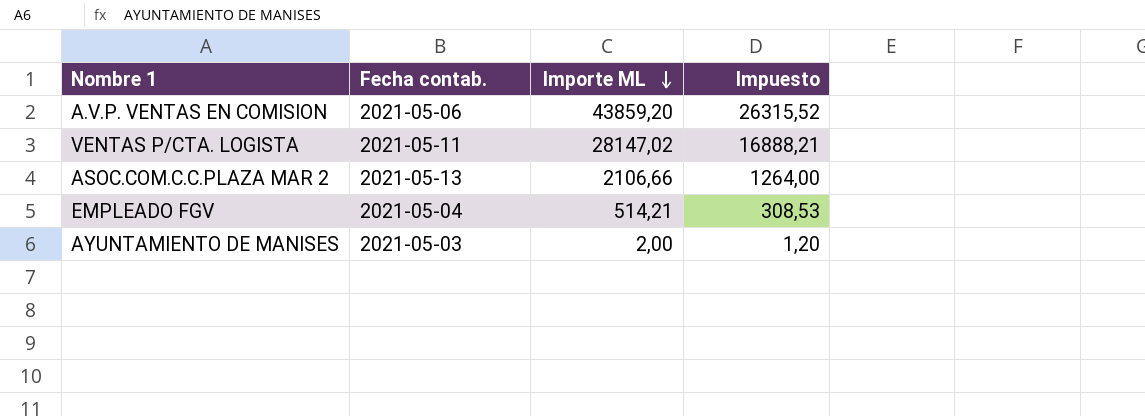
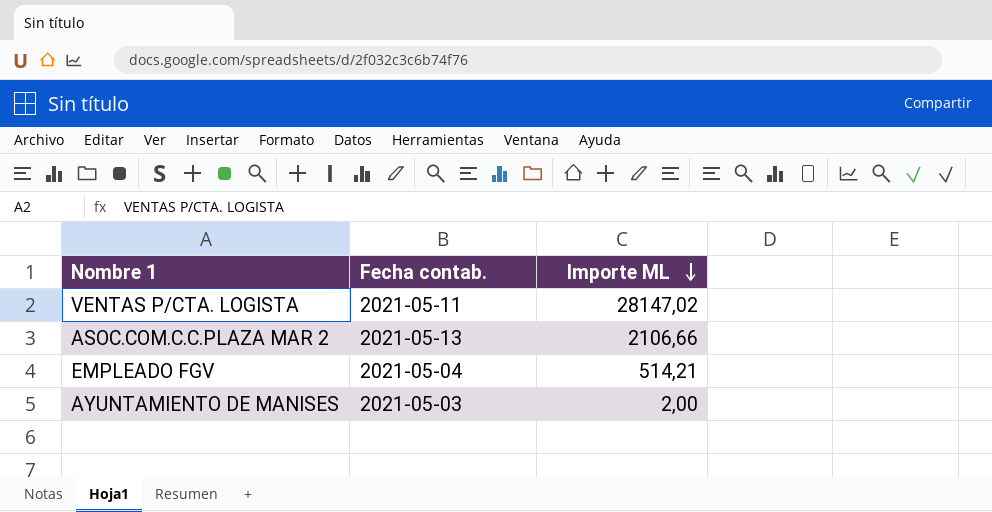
column Impuesto | formula: [Importe ML] * 0,6 -> none
row A.V.P. VENTAS EN COMISION: 2021-05-06 | 43859,20 | 26315,52 -> none

